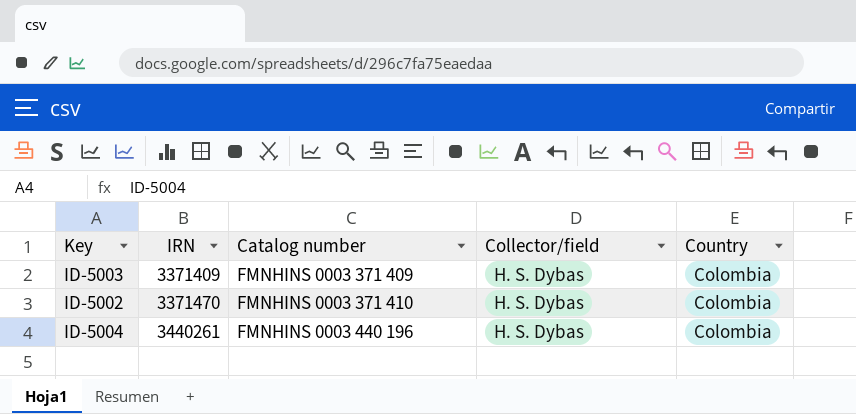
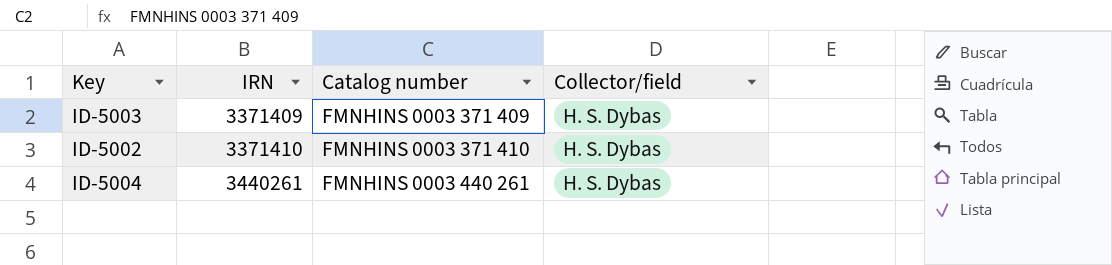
column Country | position: 5 -> none
ID-5002 | IRN: 3371470 -> 3371410
ID-5004 | Catalog number: FMNHINS 0003 440 196 -> FMNHINS 0003 440 261

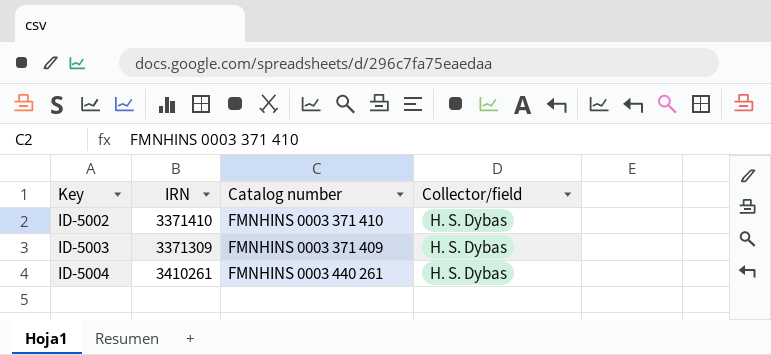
row order: IRN ascending -> Key ascending
ID-5003 | IRN: 3371409 -> 3371309
ID-5004 | IRN: 3440261 -> 3410261

